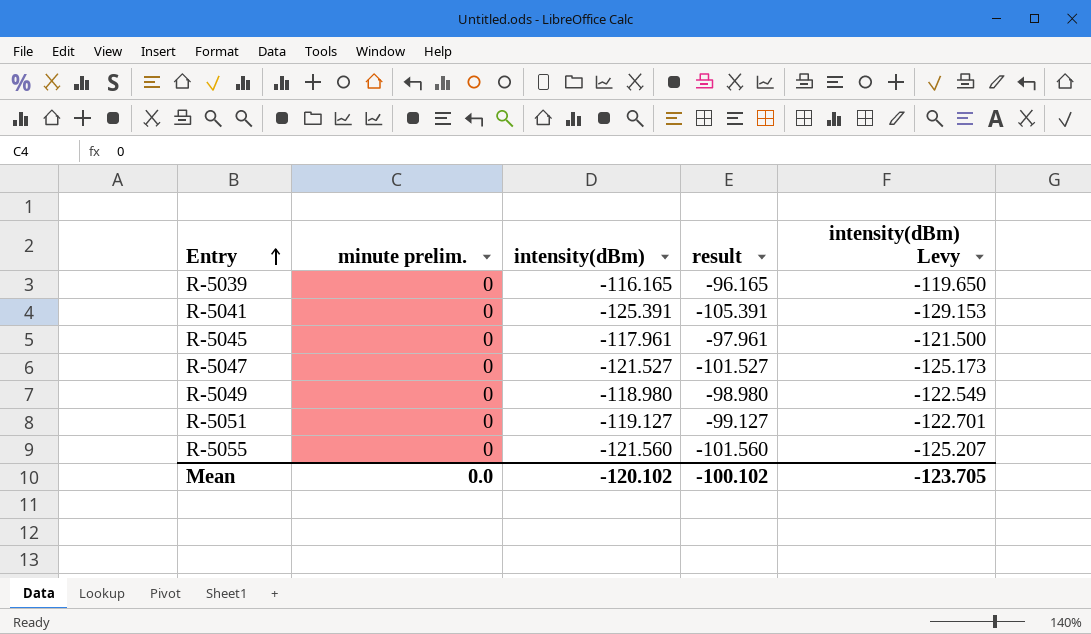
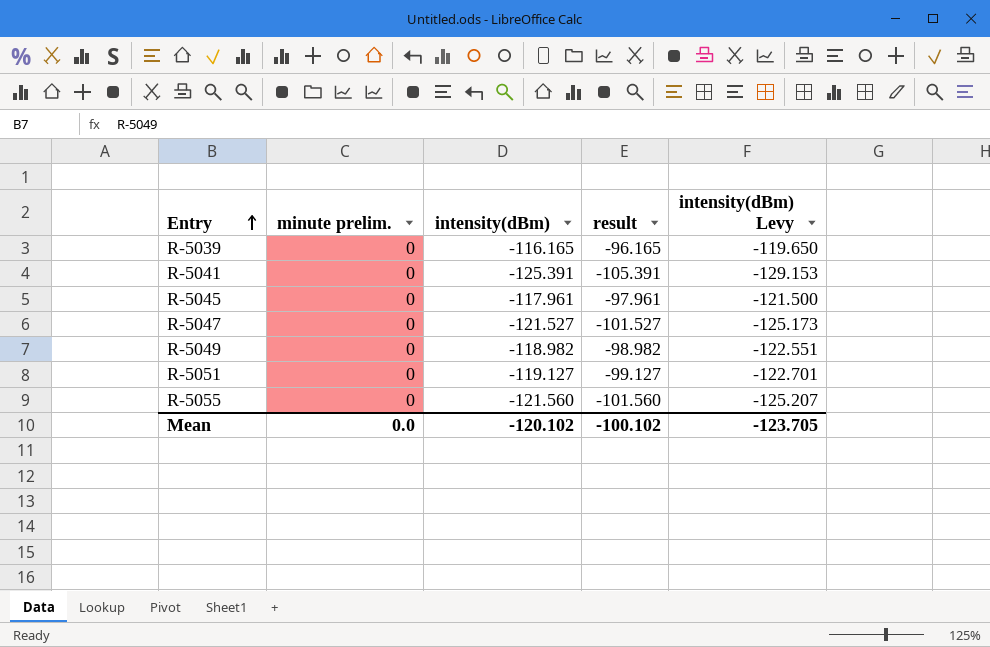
R-5049 | intensity(dBm): -118.980 -> -118.982
R-5049 | result: -98.980 -> -98.982
R-5049 | intensity(dBm) Levy: -122.549 -> -122.551

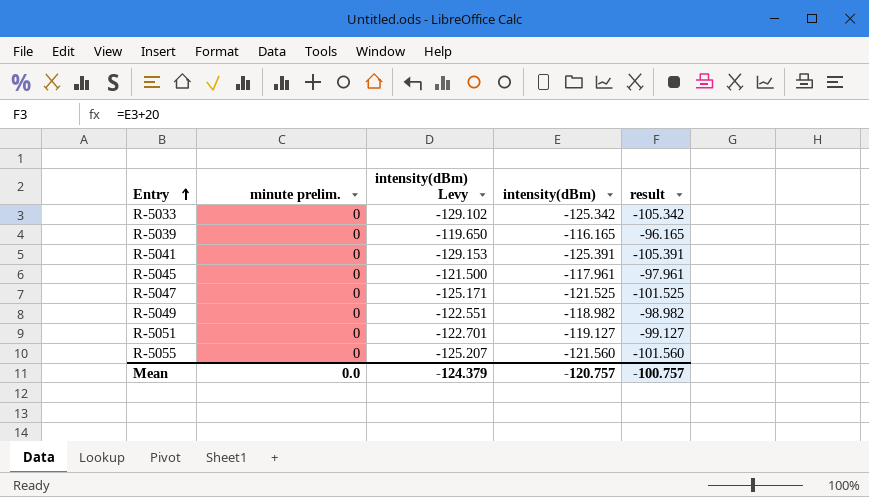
column intensity(dBm) Levy | position: 5 -> 3
row R-5033: none -> 0 | -129.102 | -125.342 | -105.342
R-5047 | intensity(dBm) Levy: -125.173 -> -125.171
R-5047 | intensity(dBm): -121.527 -> -121.525
R-5047 | result: -101.527 -> -101.525
Mean | intensity(dBm) Levy: -123.705 -> -124.379
Mean | intensity(dBm): -120.102 -> -120.757
Mean | result: -100.102 -> -100.757

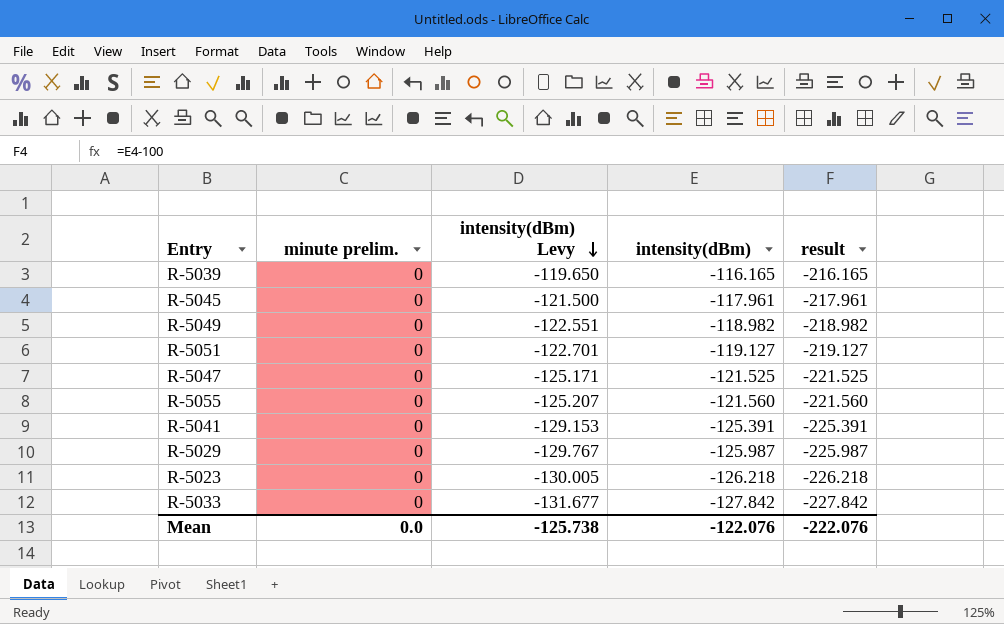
row order: Entry ascending -> intensity(dBm) Levy descending
column result | formula: [intensity(dBm)] + 20 -> [intensity(dBm)] - 100
row R-5029: none -> 0 | -129.767 | -125.987 | -225.987
row R-5023: none -> 0 | -130.005 | -126.218 | -226.218
R-5033 | intensity(dBm) Levy: -129.102 -> -131.677
R-5033 | intensity(dBm): -125.342 -> -127.842
Mean | intensity(dBm) Levy: -124.379 -> -125.738
Mean | intensity(dBm): -120.757 -> -122.076
Mean | result: -100.757 -> -222.076

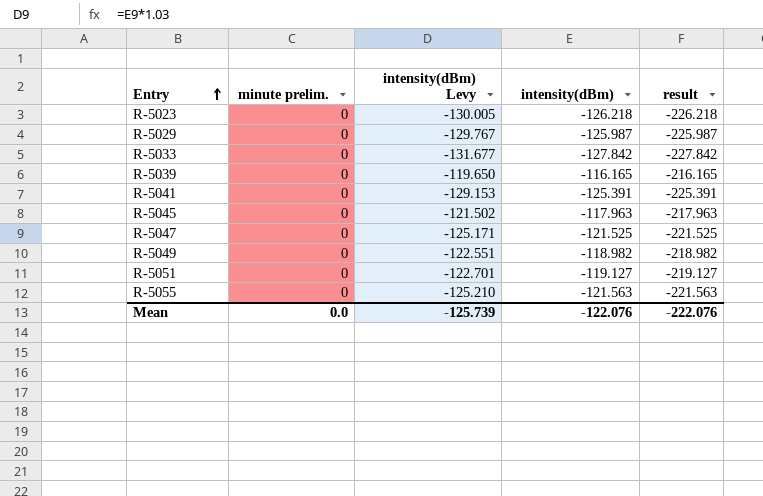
row order: intensity(dBm) Levy descending -> Entry ascending
R-5045 | intensity(dBm) Levy: -121.500 -> -121.502
R-5045 | intensity(dBm): -117.961 -> -117.963
R-5045 | result: -217.961 -> -217.963
R-5055 | intensity(dBm) Levy: -125.207 -> -125.210
R-5055 | intensity(dBm): -121.560 -> -121.563
R-5055 | result: -221.560 -> -221.563
Mean | intensity(dBm) Levy: -125.738 -> -125.739

